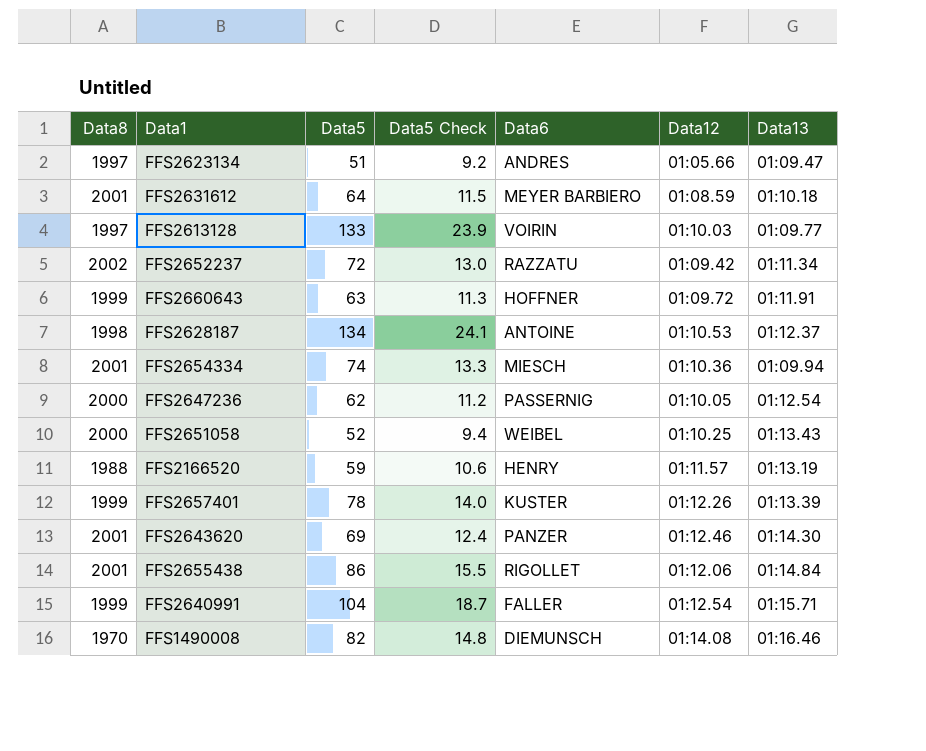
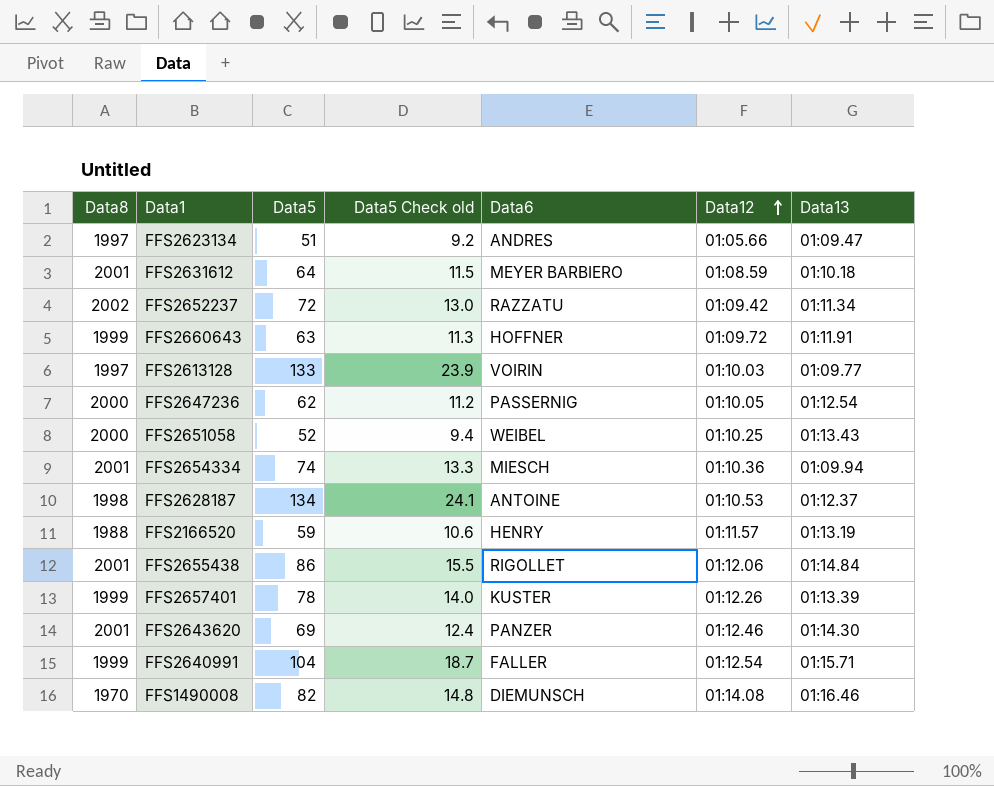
row order: none -> Data12 ascending
column name: Data5 Check -> Data5 Check old

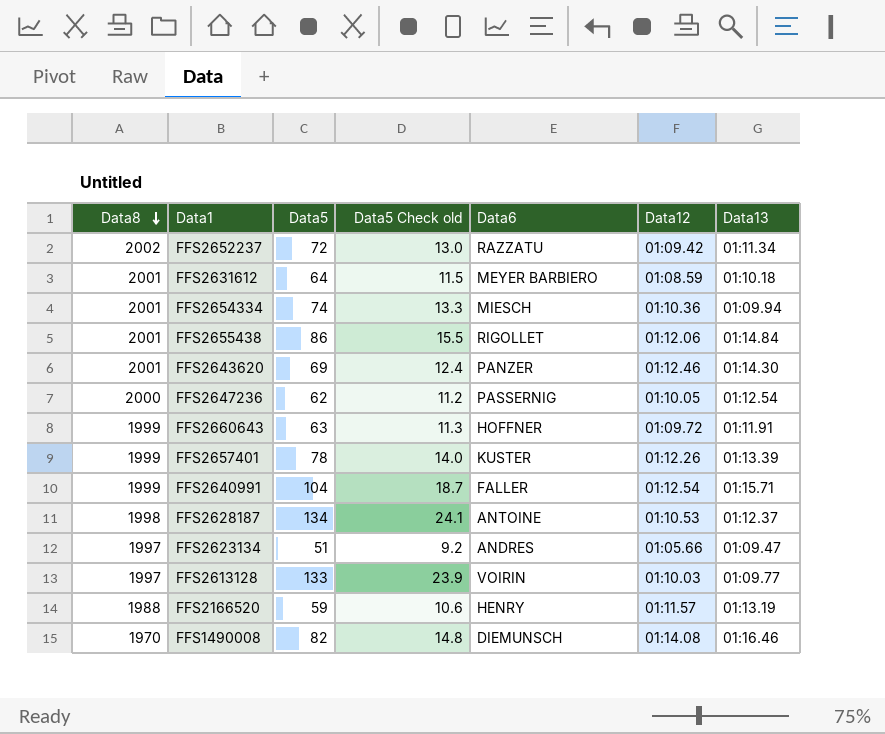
row order: Data12 ascending -> Data8 descending
row FFS2651058: 2000 | 52 | 9.4 | WEIBEL | 01:10.25 | 01:13.43 -> none

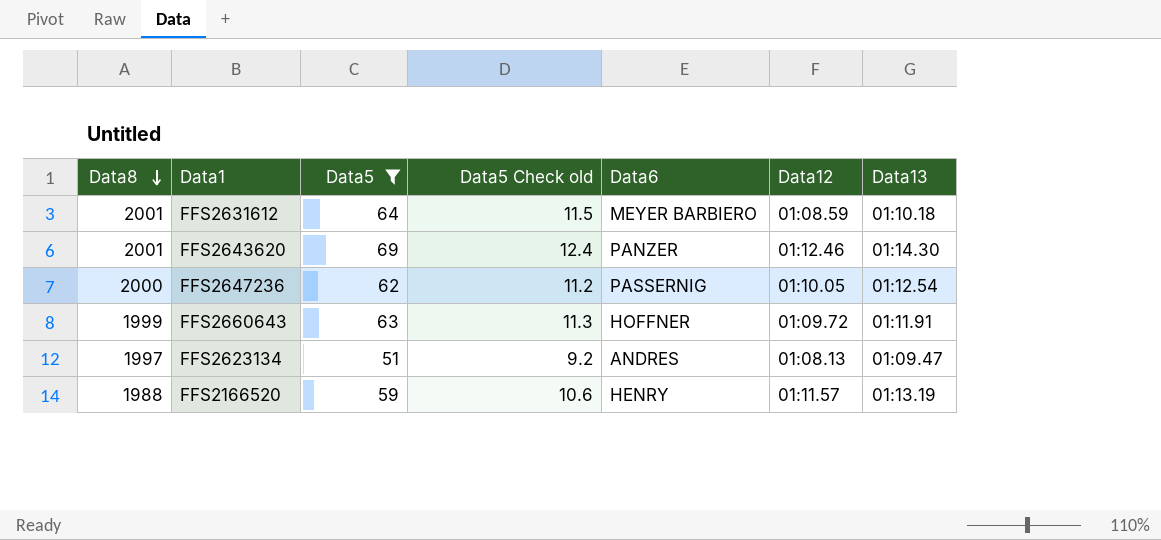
filter: none -> Data5 <= 69
FFS2623134 | Data12: 01:05.66 -> 01:08.13

